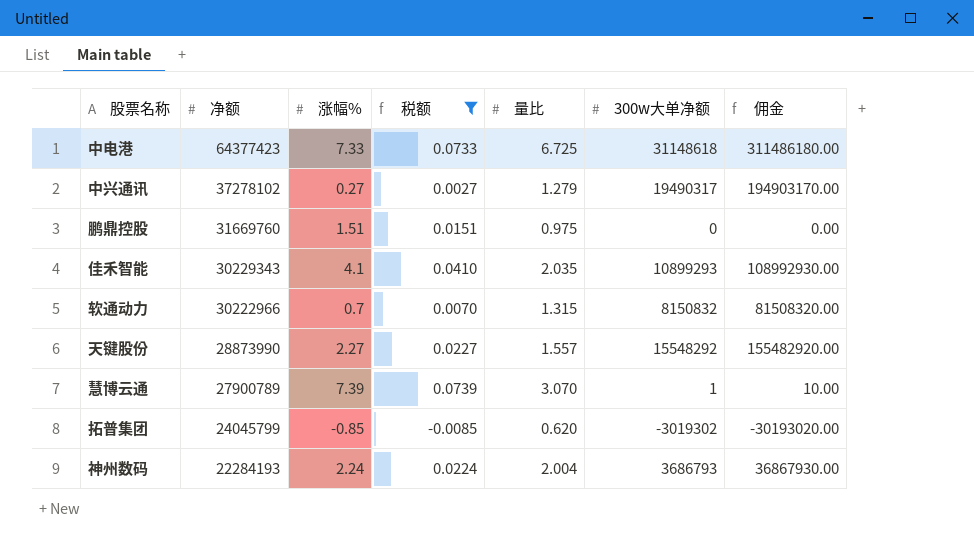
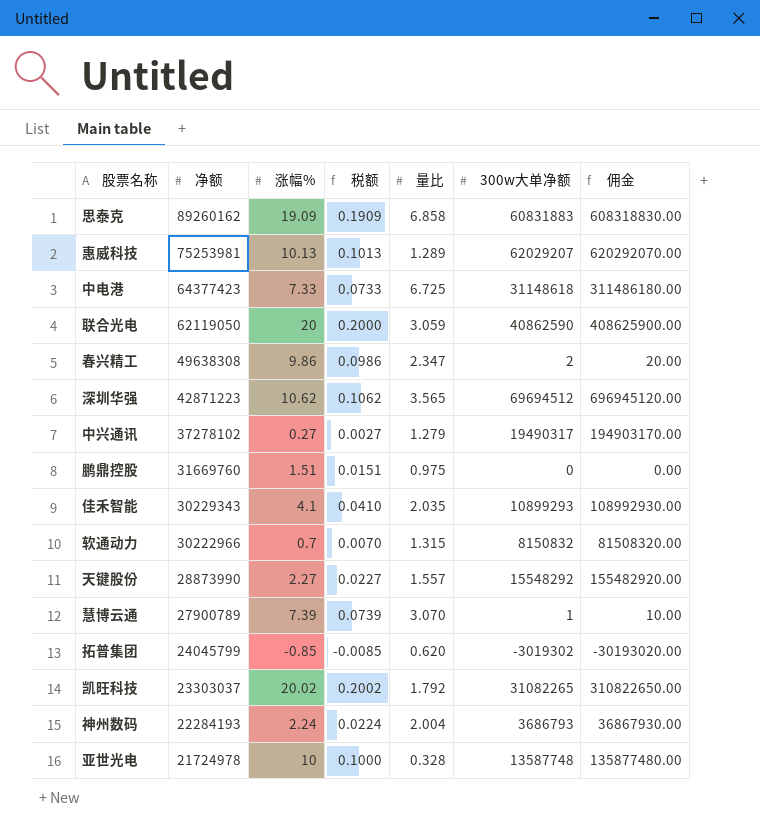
filter: 税额 <= 0.0739 -> none

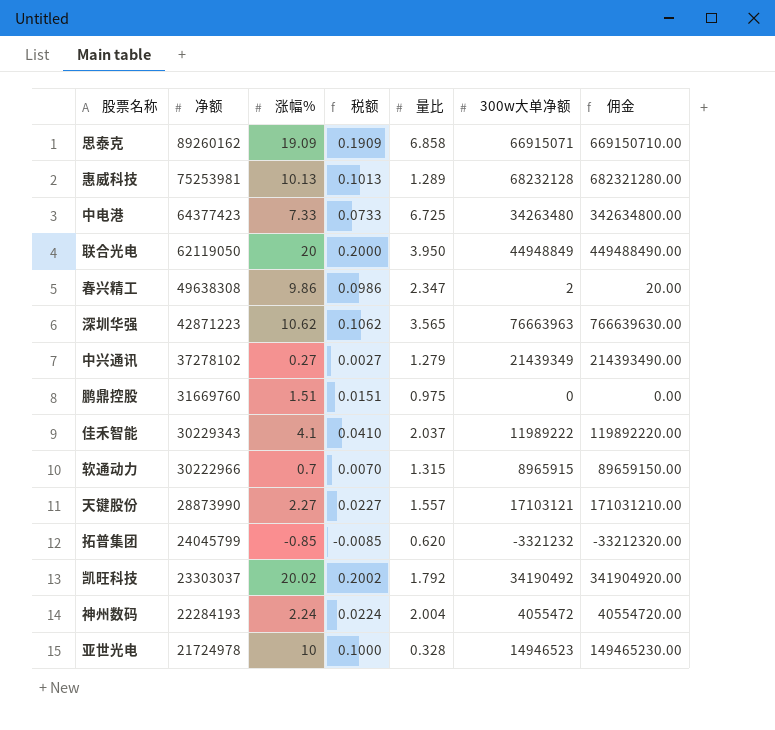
row 慧博云通: 27900789 | 7.39 | 0.0739 | 3.070 | 1 | 10.00 -> none
思泰克 | 300w大单净额: 60831883 -> 66915071
思泰克 | 佣金: 608318830.00 -> 669150710.00
惠威科技 | 300w大单净额: 62029207 -> 68232128
惠威科技 | 佣金: 620292070.00 -> 682321280.00
中电港 | 300w大单净额: 31148618 -> 34263480
中电港 | 佣金: 311486180.00 -> 342634800.00
联合光电 | 量比: 3.059 -> 3.950
联合光电 | 300w大单净额: 40862590 -> 44948849
联合光电 | 佣金: 408625900.00 -> 449488490.00
深圳华强 | 300w大单净额: 69694512 -> 76663963
深圳华强 | 佣金: 696945120.00 -> 766639630.00
中兴通讯 | 300w大单净额: 19490317 -> 21439349
中兴通讯 | 佣金: 194903170.00 -> 214393490.00
佳禾智能 | 量比: 2.035 -> 2.037
佳禾智能 | 300w大单净额: 10899293 -> 11989222
佳禾智能 | 佣金: 108992930.00 -> 119892220.00
软通动力 | 300w大单净额: 8150832 -> 8965915
软通动力 | 佣金: 81508320.00 -> 89659150.00
天键股份 | 300w大单净额: 15548292 -> 17103121
天键股份 | 佣金: 155482920.00 -> 171031210.00
拓普集团 | 300w大单净额: -3019302 -> -3321232
拓普集团 | 佣金: -30193020.00 -> -33212320.00
凯旺科技 | 300w大单净额: 31082265 -> 34190492
凯旺科技 | 佣金: 310822650.00 -> 341904920.00
神州数码 | 300w大单净额: 3686793 -> 4055472
神州数码 | 佣金: 36867930.00 -> 40554720.00
亚世光电 | 300w大单净额: 13587748 -> 14946523
亚世光电 | 佣金: 135877480.00 -> 149465230.00

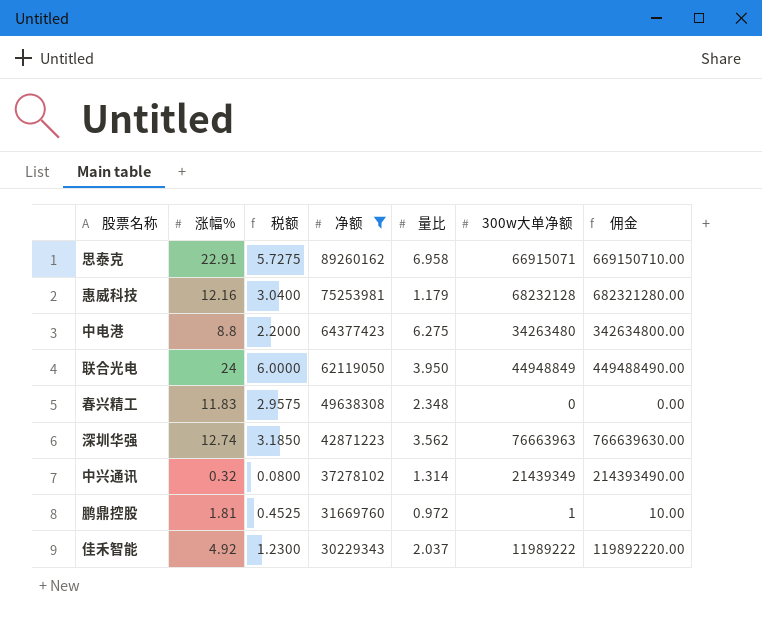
filter: none -> 净额 >= 30229343
column 税额 | formula: [涨幅%] * 0.01 -> [涨幅%] * 0.25
column 净额 | position: 2 -> 4
思泰克 | 涨幅%: 19.09 -> 22.91
思泰克 | 量比: 6.858 -> 6.958
惠威科技 | 涨幅%: 10.13 -> 12.16
惠威科技 | 量比: 1.289 -> 1.179
中电港 | 涨幅%: 7.33 -> 8.8
中电港 | 量比: 6.725 -> 6.275
联合光电 | 涨幅%: 20 -> 24
春兴精工 | 涨幅%: 9.86 -> 11.83
春兴精工 | 量比: 2.347 -> 2.348
春兴精工 | 300w大单净额: 2 -> 0
春兴精工 | 佣金: 20.00 -> 0.00
深圳华强 | 涨幅%: 10.62 -> 12.74
深圳华强 | 量比: 3.565 -> 3.562
中兴通讯 | 涨幅%: 0.27 -> 0.32
中兴通讯 | 量比: 1.279 -> 1.314
鹏鼎控股 | 涨幅%: 1.51 -> 1.81
鹏鼎控股 | 量比: 0.975 -> 0.972
鹏鼎控股 | 300w大单净额: 0 -> 1
鹏鼎控股 | 佣金: 0.00 -> 10.00
佳禾智能 | 涨幅%: 4.1 -> 4.92

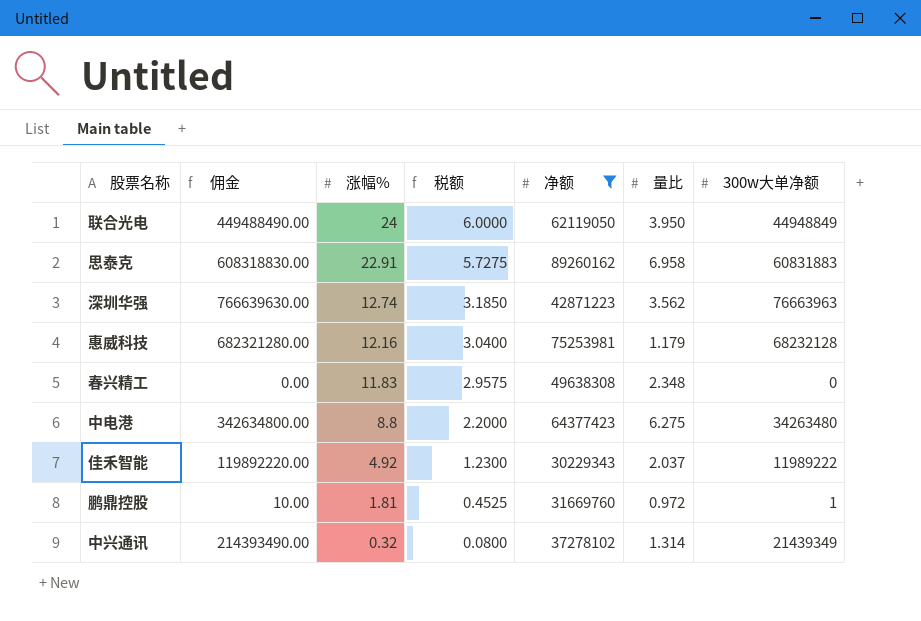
row order: 净额 descending -> 涨幅% descending
column 佣金 | position: 7 -> 2
思泰克 | 佣金: 669150710.00 -> 608318830.00
思泰克 | 300w大单净额: 66915071 -> 60831883

